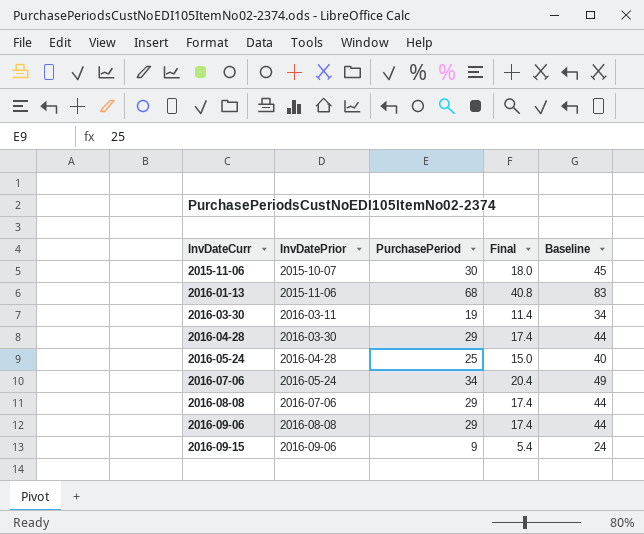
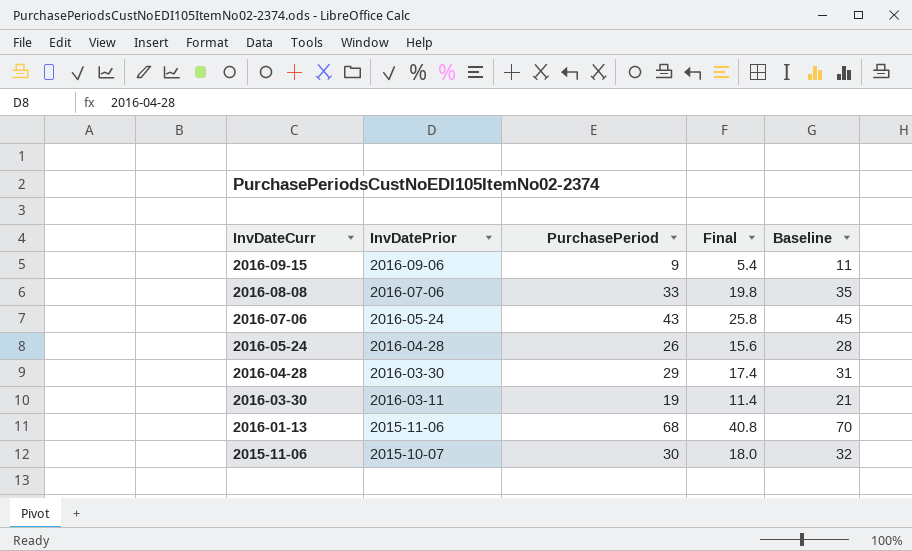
row order: InvDateCurr ascending -> InvDateCurr descending
column Baseline | formula: [PurchasePeriod] + 15 -> [PurchasePeriod] + 2
row 2016-09-06: 2016-08-08 | 29 | 17.4 | 44 -> none
2016-08-08 | PurchasePeriod: 29 -> 33
2016-08-08 | Final: 17.4 -> 19.8
2016-07-06 | PurchasePeriod: 34 -> 43
2016-07-06 | Final: 20.4 -> 25.8
2016-05-24 | PurchasePeriod: 25 -> 26
2016-05-24 | Final: 15.0 -> 15.6

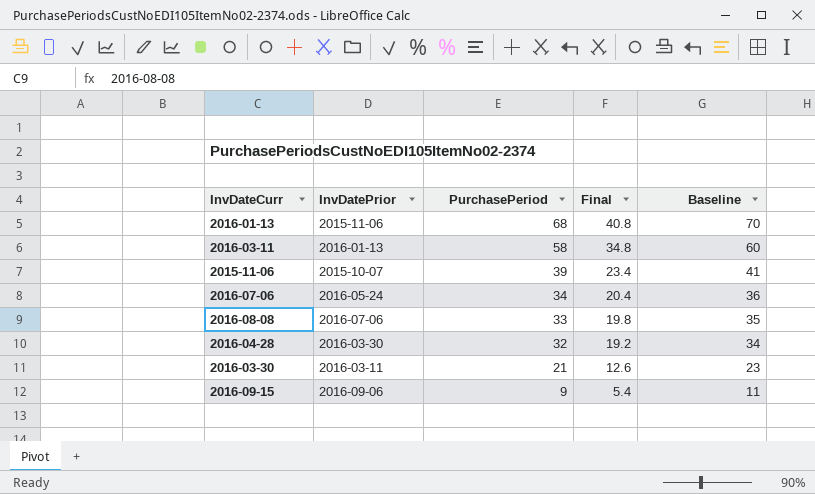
row order: InvDateCurr descending -> PurchasePeriod descending
row 2016-05-24: 2016-04-28 | 26 | 15.6 | 28 -> none
row 2016-03-11: none -> 2016-01-13 | 58 | 34.8 | 60
2015-11-06 | PurchasePeriod: 30 -> 39
2015-11-06 | Final: 18.0 -> 23.4
2015-11-06 | Baseline: 32 -> 41
2016-07-06 | PurchasePeriod: 43 -> 34
2016-07-06 | Final: 25.8 -> 20.4
2016-07-06 | Baseline: 45 -> 36
2016-04-28 | PurchasePeriod: 29 -> 32
2016-04-28 | Final: 17.4 -> 19.2
2016-04-28 | Baseline: 31 -> 34
2016-03-30 | PurchasePeriod: 19 -> 21
2016-03-30 | Final: 11.4 -> 12.6
2016-03-30 | Baseline: 21 -> 23

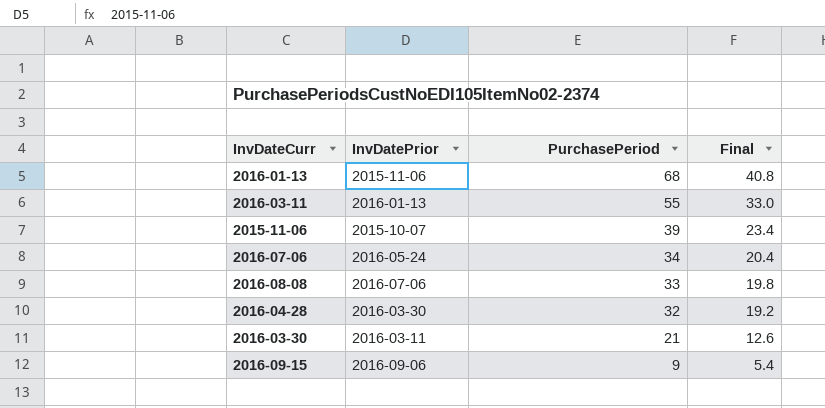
column Baseline | formula: [PurchasePeriod] + 2 -> none
2016-03-11 | PurchasePeriod: 58 -> 55
2016-03-11 | Final: 34.8 -> 33.0

